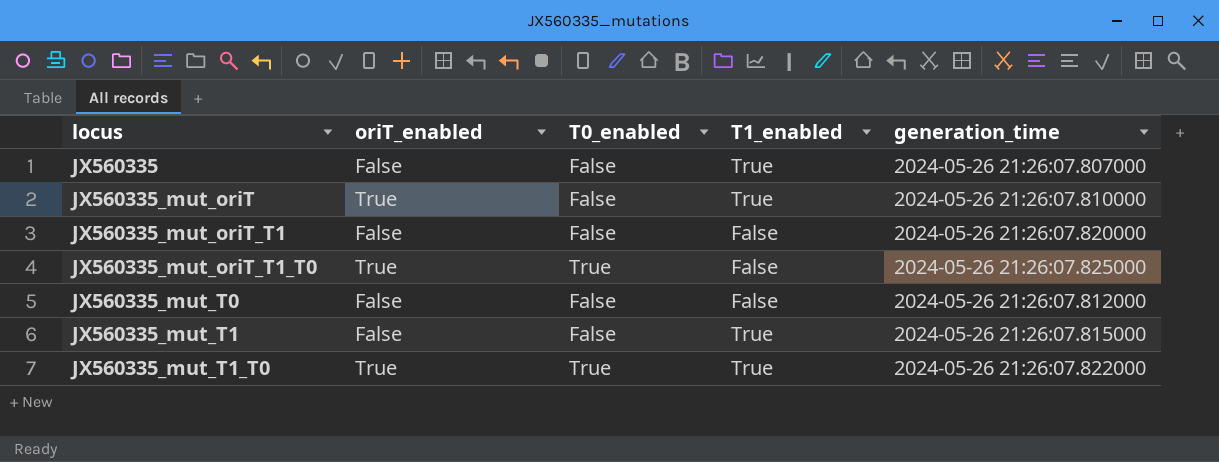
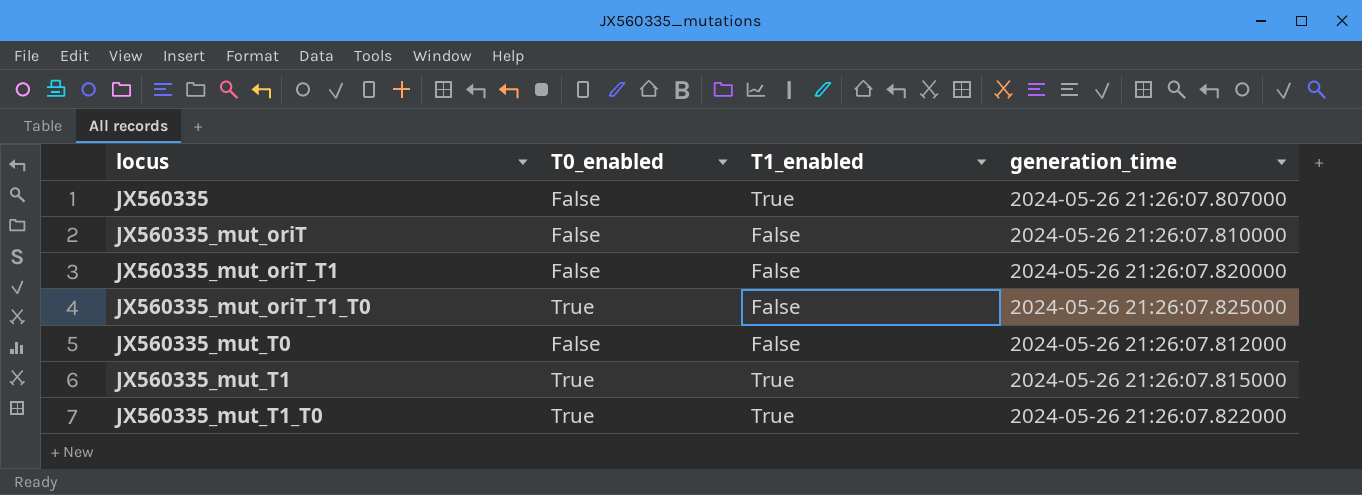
column oriT_enabled | position: 2 -> none
JX560335_mut_oriT | T1_enabled: True -> False
JX560335_mut_T1 | T0_enabled: False -> True

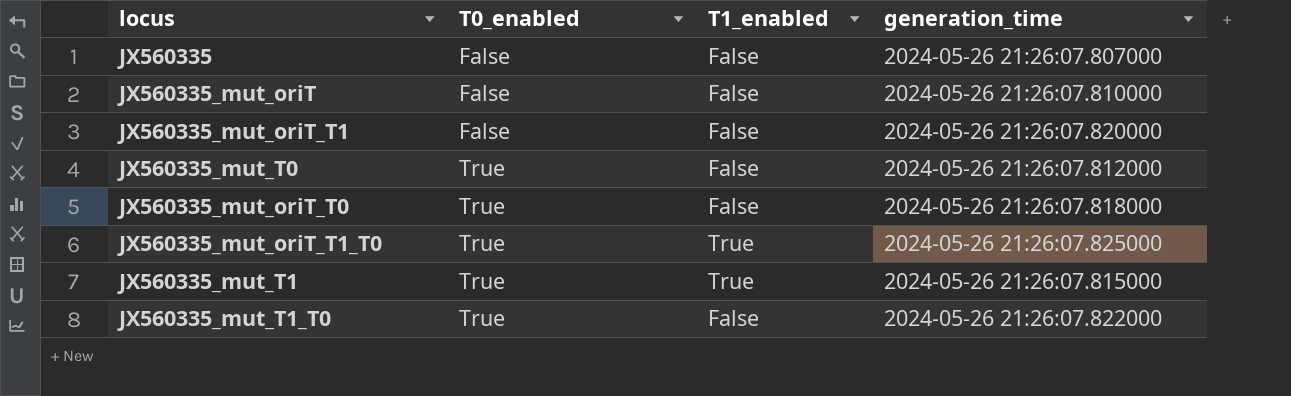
row order: locus ascending -> T0_enabled ascending
JX560335 | T1_enabled: True -> False
JX560335_mut_T0 | T0_enabled: False -> True
row JX560335_mut_oriT_T0: none -> True | False | 2024-05-26 21:26:07.818000
JX560335_mut_oriT_T1_T0 | T1_enabled: False -> True
JX560335_mut_T1_T0 | T1_enabled: True -> False

